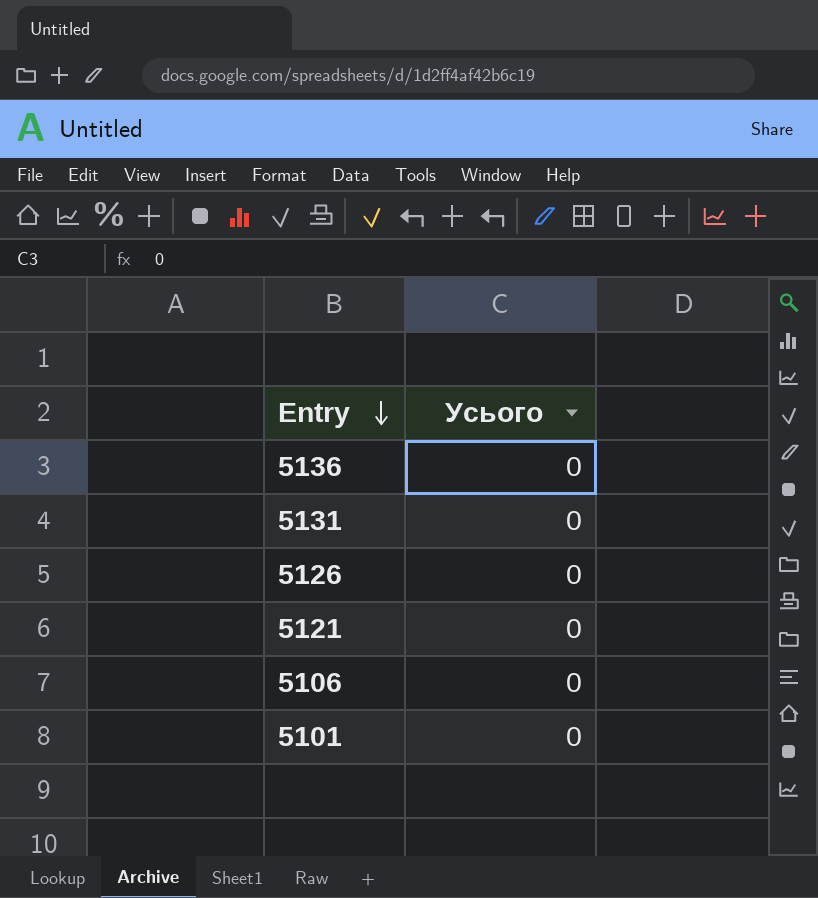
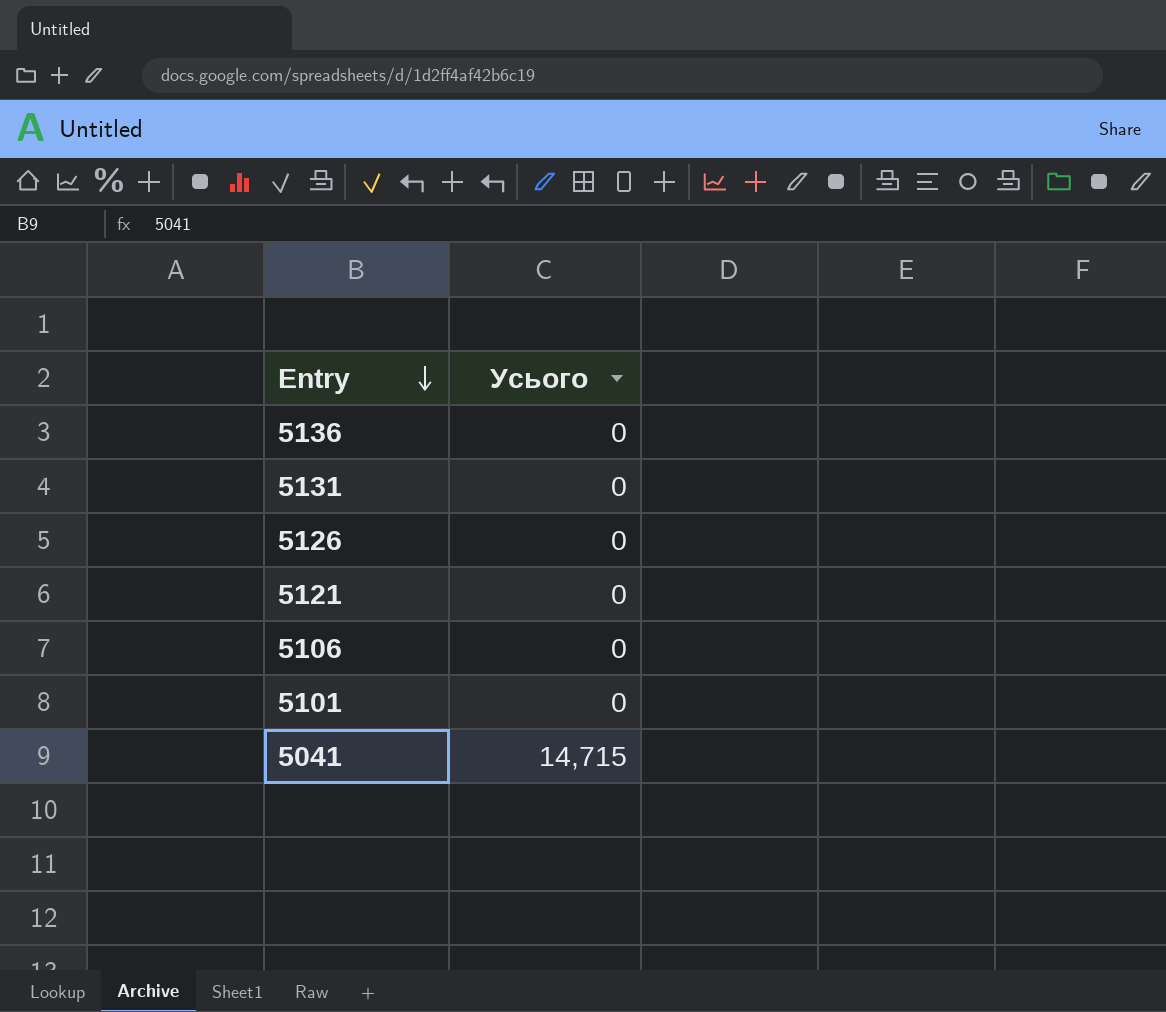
row 5041: none -> 14,715

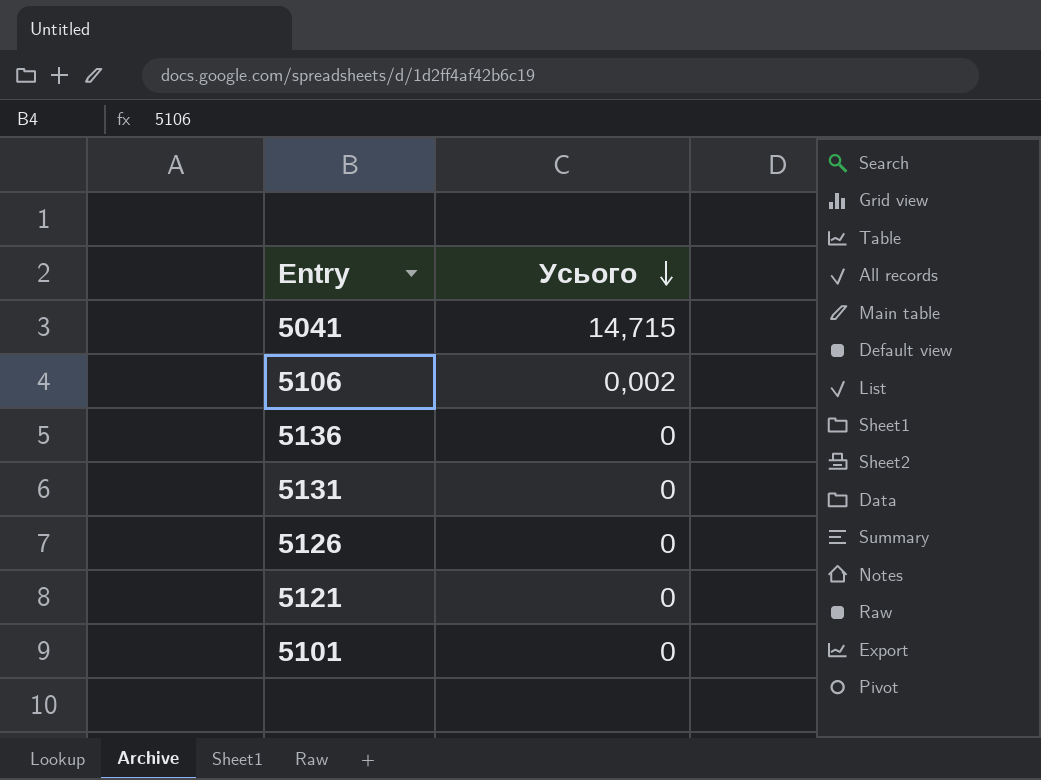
row order: Entry descending -> Усього descending
5106 | Усього: 0 -> 0,002

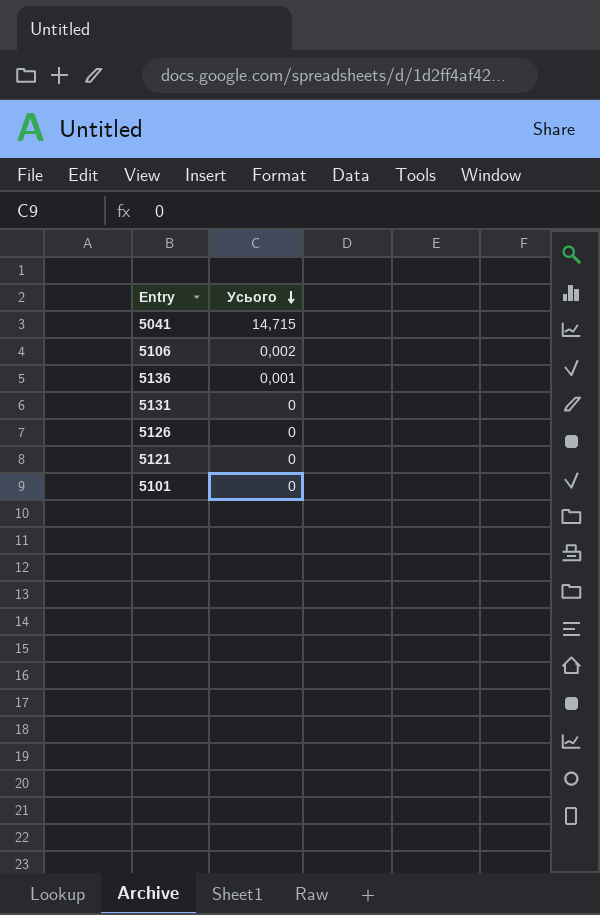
5136 | Усього: 0 -> 0,001

